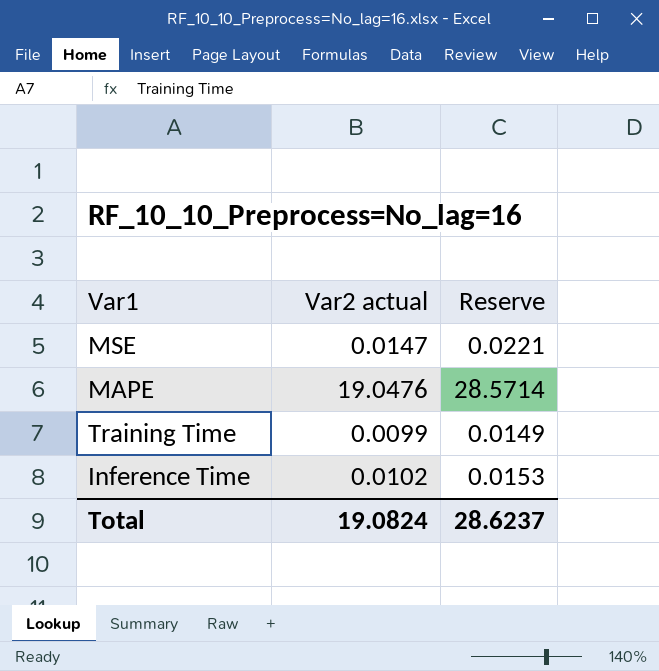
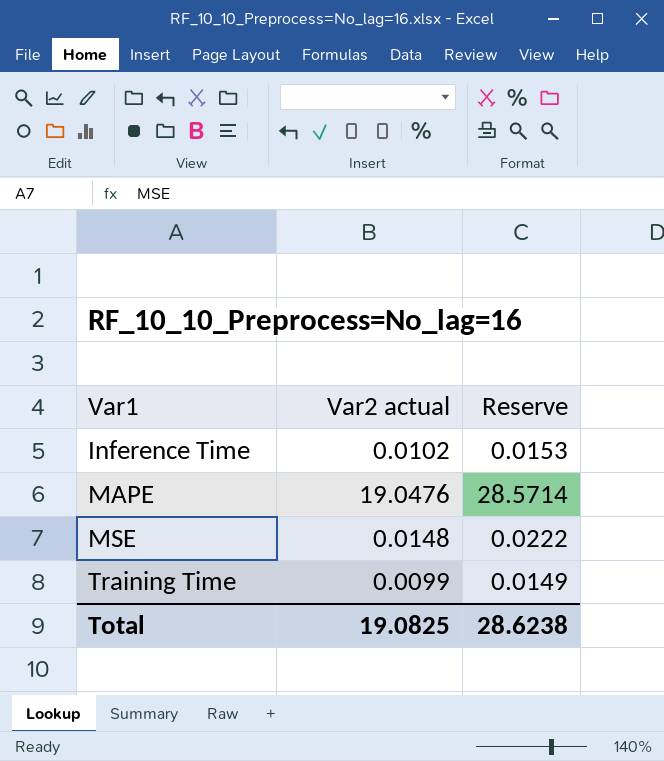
row order: none -> Var1 ascending
MSE | Var2 actual: 0.0147 -> 0.0148
MSE | Reserve: 0.0221 -> 0.0222
Total | Var2 actual: 19.0824 -> 19.0825
Total | Reserve: 28.6237 -> 28.6238

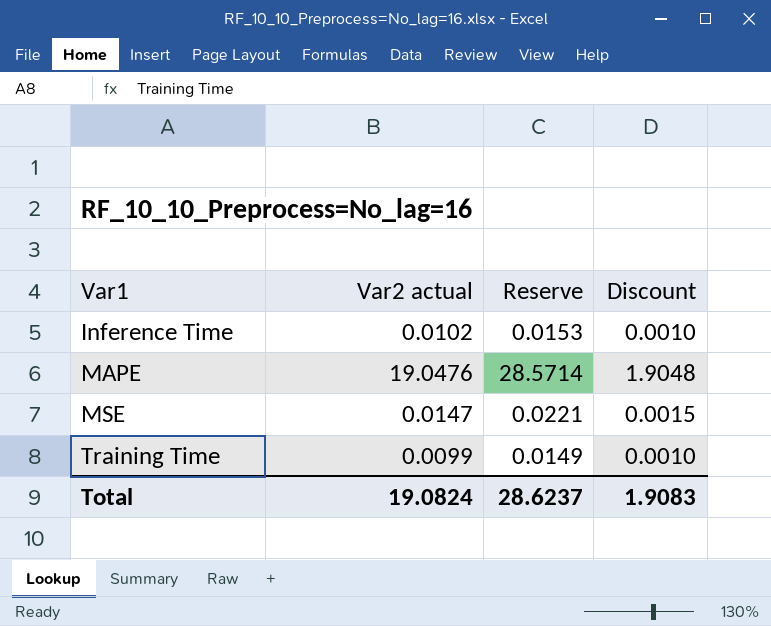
column Discount | formula: none -> [Var2 actual] * 0.1
MSE | Var2 actual: 0.0148 -> 0.0147
MSE | Reserve: 0.0222 -> 0.0221
Total | Var2 actual: 19.0825 -> 19.0824
Total | Reserve: 28.6238 -> 28.6237

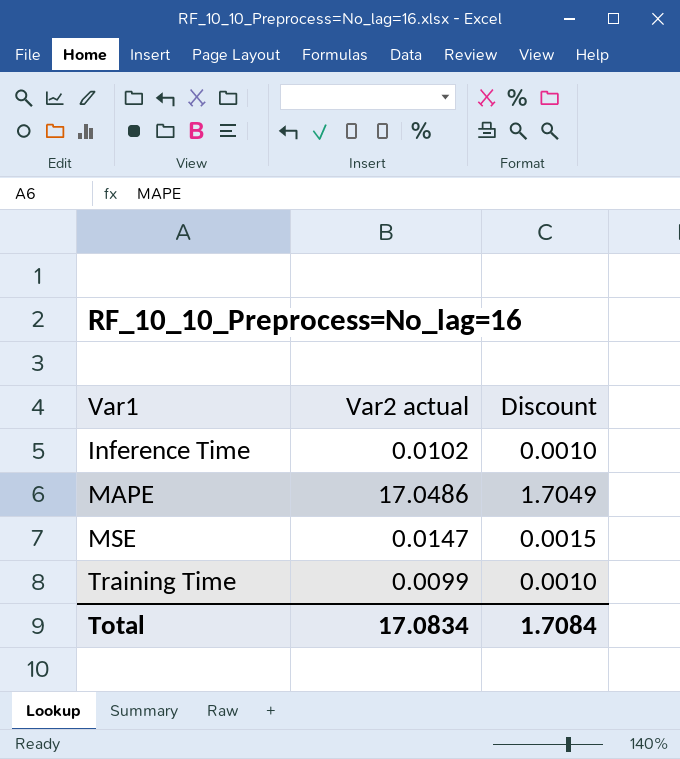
column Reserve | formula: [Var2 actual] * 1.5 -> none
MAPE | Var2 actual: 19.0476 -> 17.0486
MAPE | Discount: 1.9048 -> 1.7049
Total | Var2 actual: 19.0824 -> 17.0834
Total | Discount: 1.9083 -> 1.7084

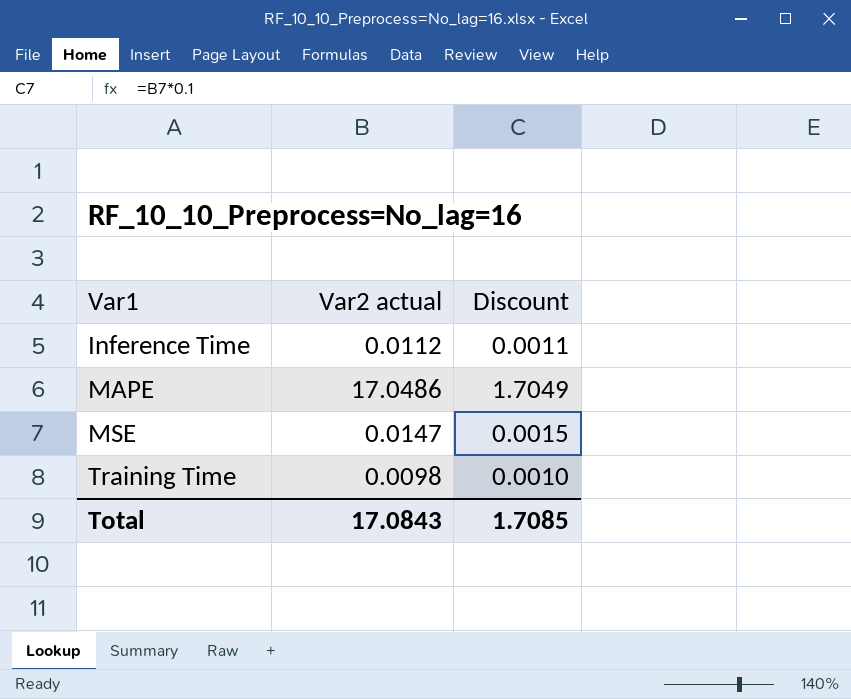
Inference Time | Var2 actual: 0.0102 -> 0.0112
Inference Time | Discount: 0.0010 -> 0.0011
Training Time | Var2 actual: 0.0099 -> 0.0098
Total | Var2 actual: 17.0834 -> 17.0843
Total | Discount: 1.7084 -> 1.7085

